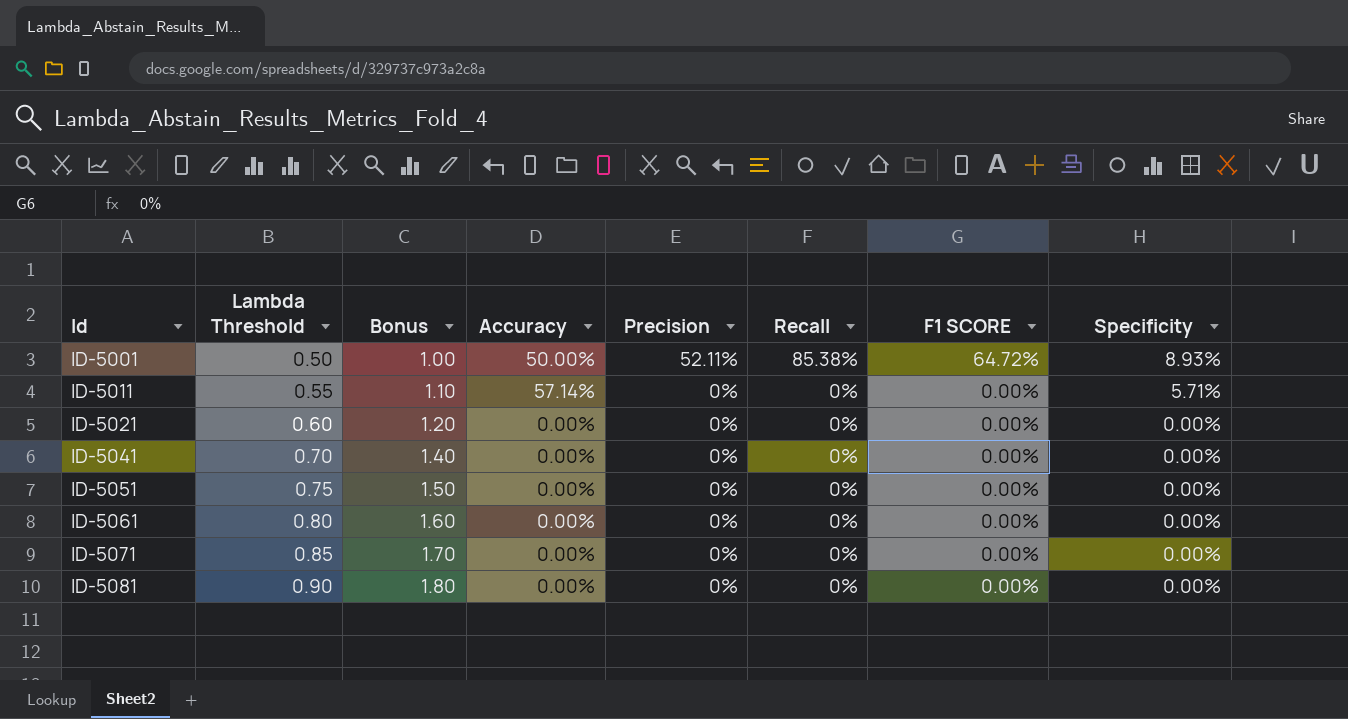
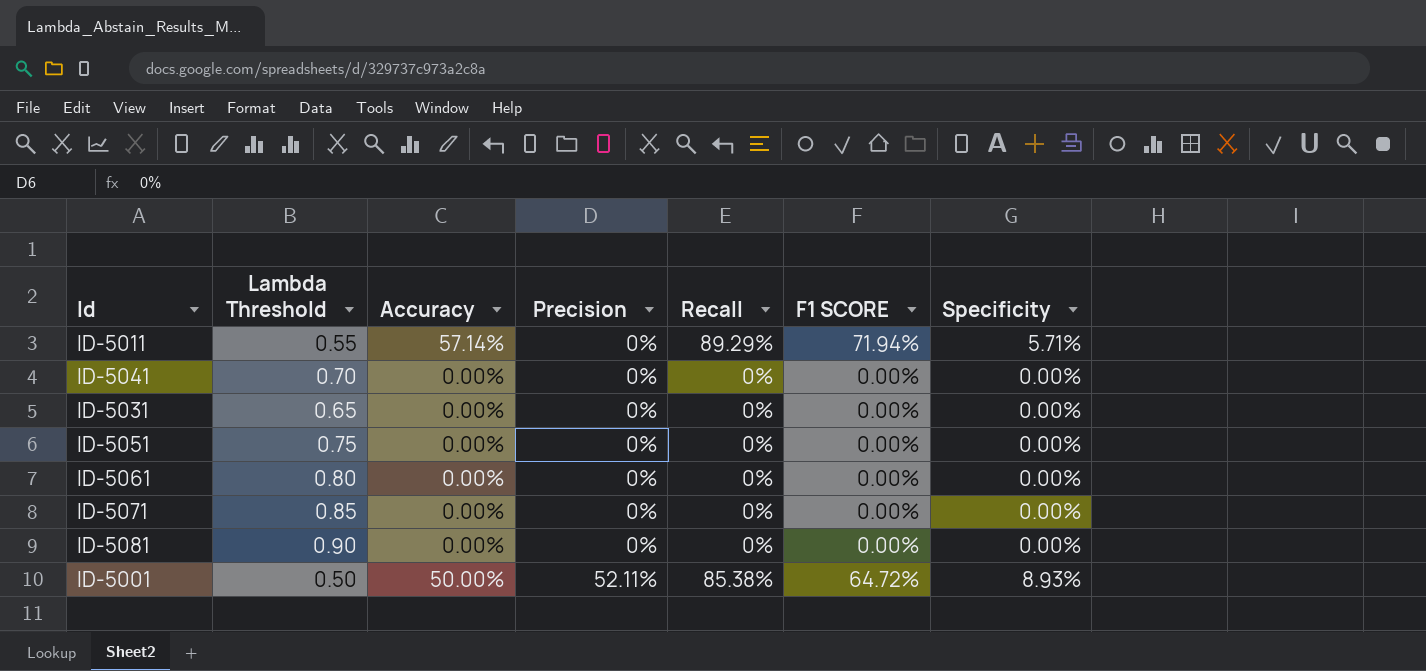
row order: Id ascending -> Precision ascending
column Bonus | formula: [Lambda Threshold] * 2 -> none
row ID-5021: 0.60 | 1.20 | 0.00% | 0% | 0% | 0.00% | 0.00% -> none
ID-5011 | Recall: 0% -> 89.29%
ID-5011 | F1 SCORE: 0.00% -> 71.94%
row ID-5031: none -> 0.65 | 0.00% | 0% | 0% | 0.00% | 0.00%

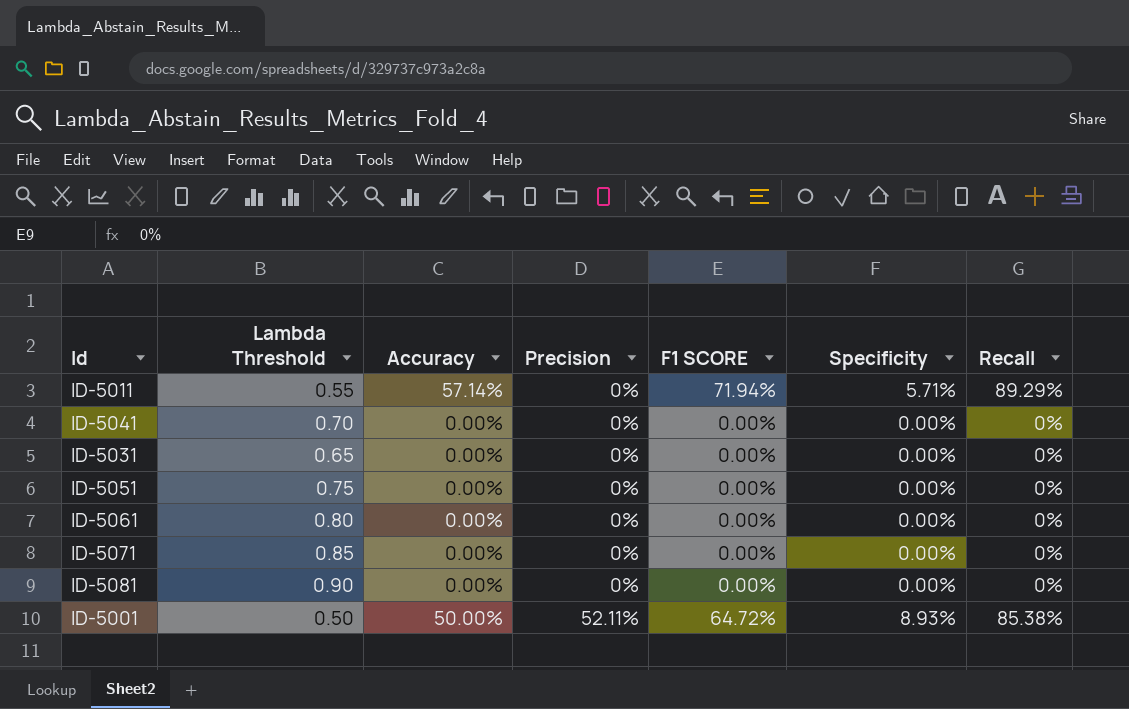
column Recall | position: 5 -> 7

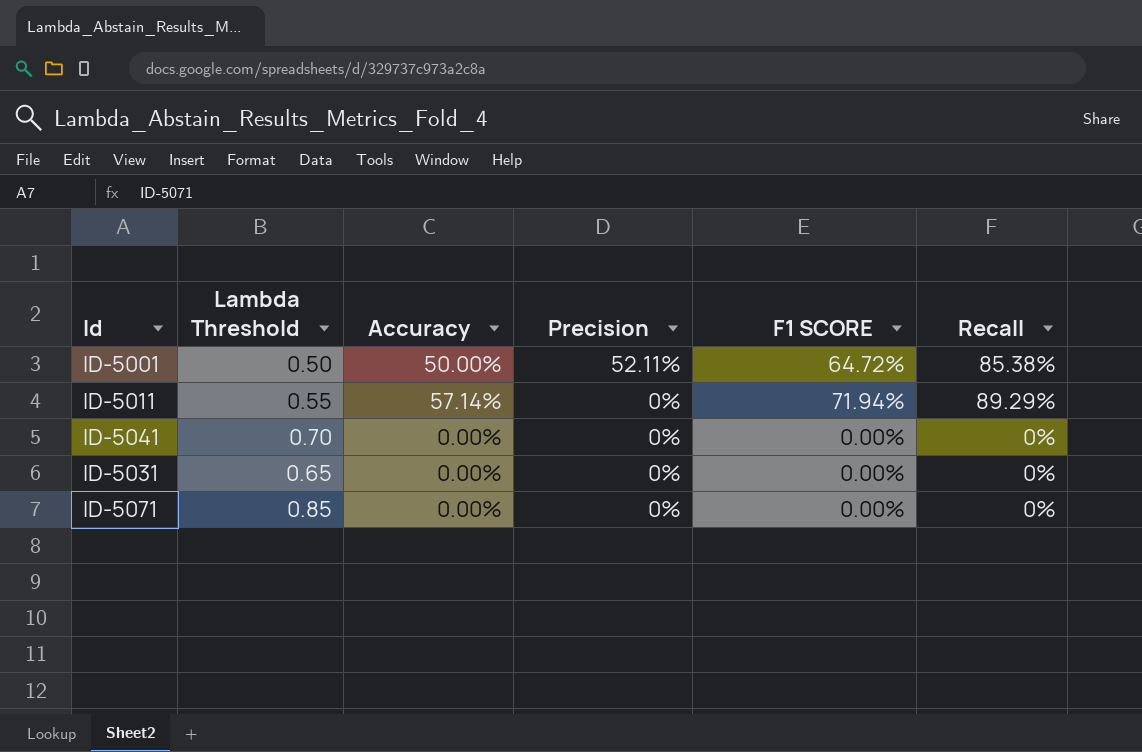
row order: Precision ascending -> Precision descending
column Specificity | position: 6 -> none
row ID-5051: 0.75 | 0.00% | 0% | 0.00% | 0.00% | 0% -> none
row ID-5061: 0.80 | 0.00% | 0% | 0.00% | 0.00% | 0% -> none
row ID-5081: 0.90 | 0.00% | 0% | 0.00% | 0.00% | 0% -> none

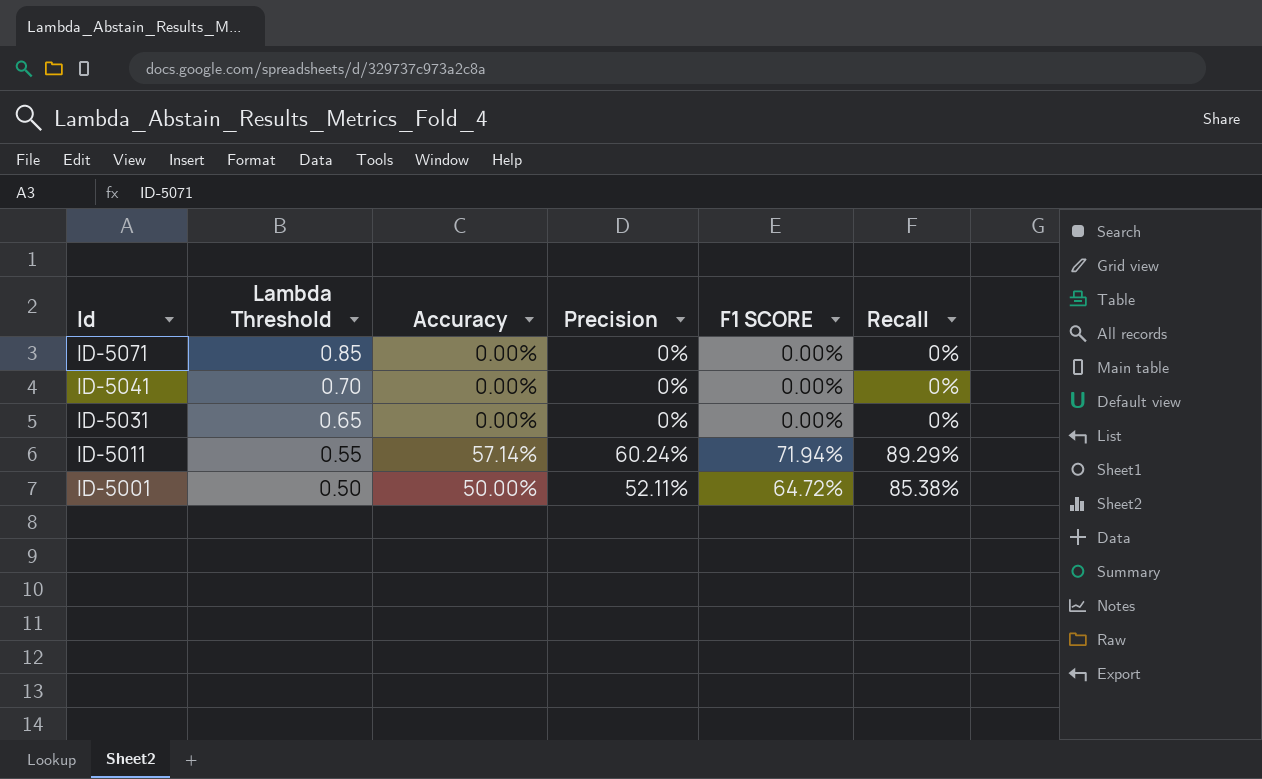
row order: Precision descending -> Id descending
ID-5011 | Precision: 0% -> 60.24%

